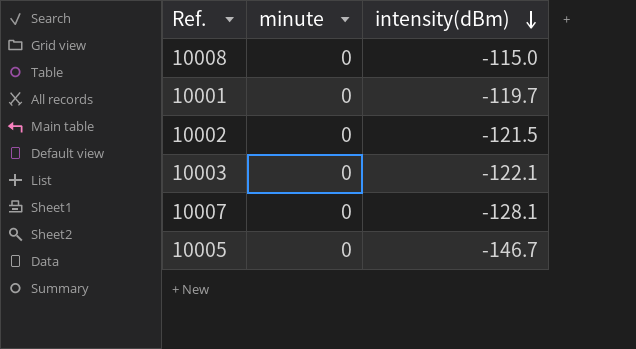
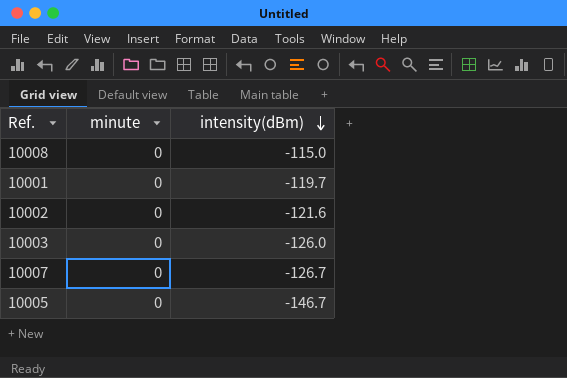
10002 | intensity(dBm): -121.5 -> -121.6
10003 | intensity(dBm): -122.1 -> -126.0
10007 | intensity(dBm): -128.1 -> -126.7

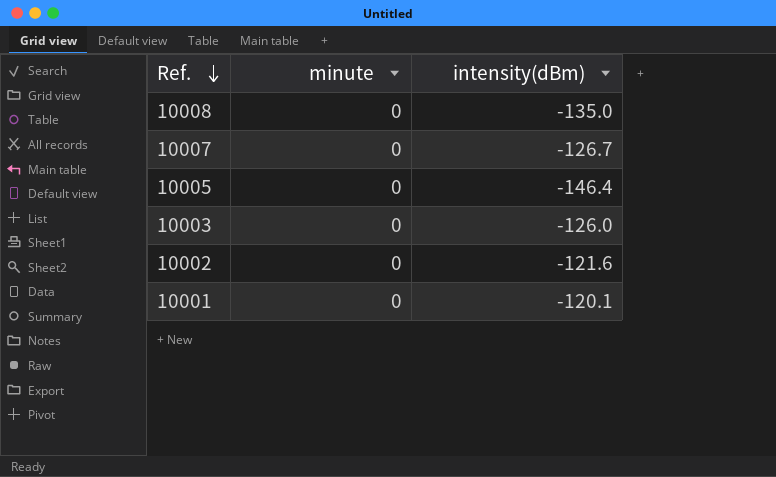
row order: intensity(dBm) descending -> Ref. descending
10008 | intensity(dBm): -115.0 -> -135.0
10005 | intensity(dBm): -146.7 -> -146.4
10001 | intensity(dBm): -119.7 -> -120.1

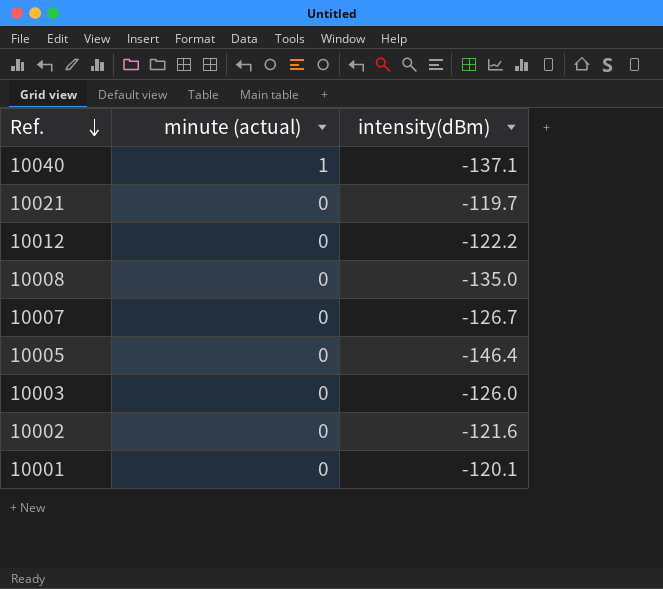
column name: minute -> minute (actual)
row 10040: none -> 1 | -137.1
row 10021: none -> 0 | -119.7
row 10012: none -> 0 | -122.2

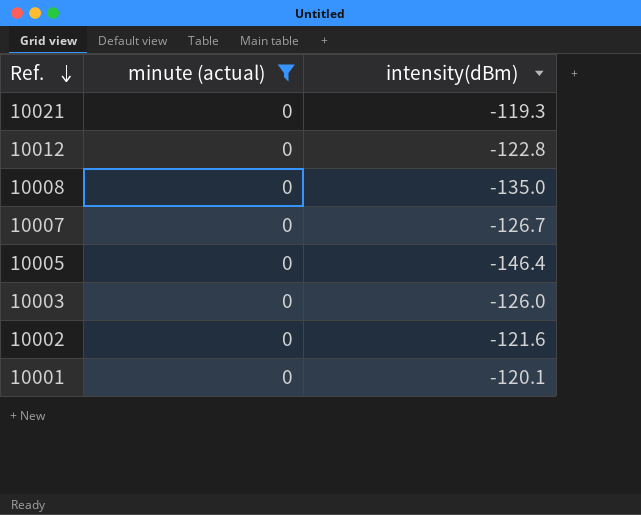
filter: none -> minute (actual) = 0
10021 | intensity(dBm): -119.7 -> -119.3
10012 | intensity(dBm): -122.2 -> -122.8

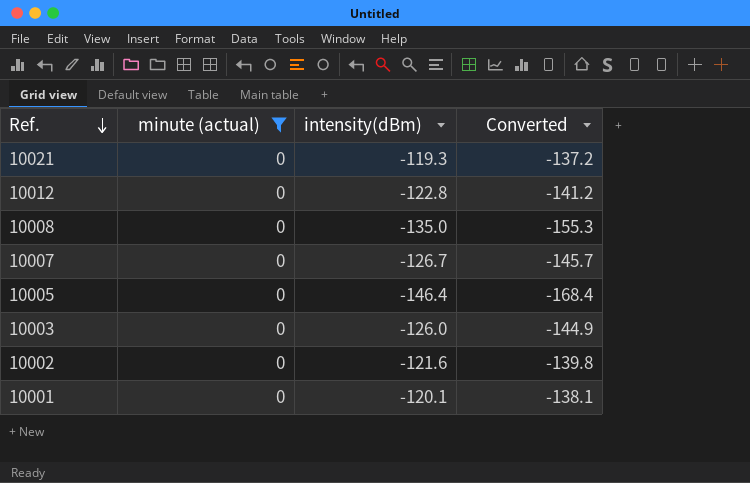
column Converted | formula: none -> [intensity(dBm)] * 1.15

